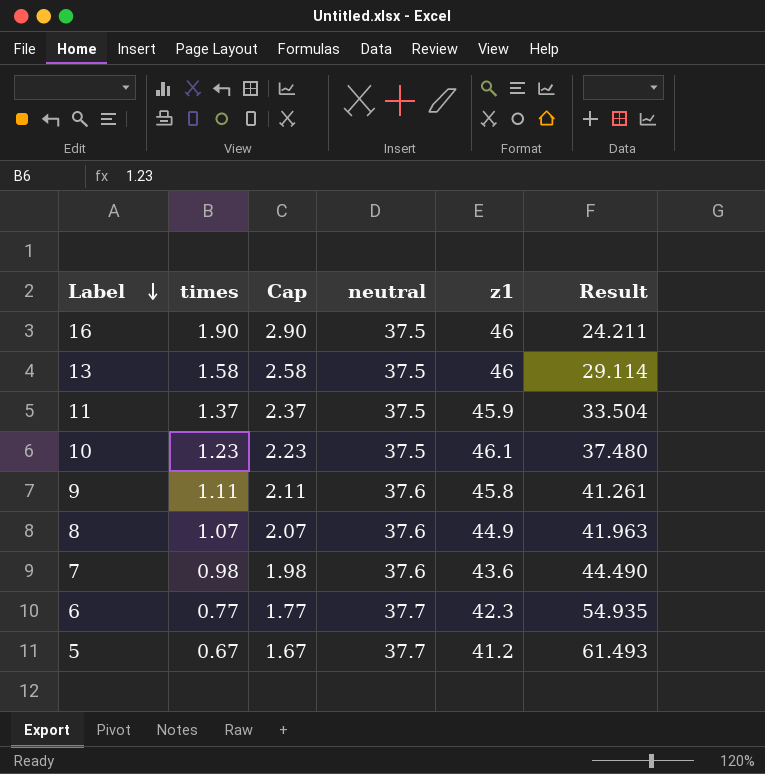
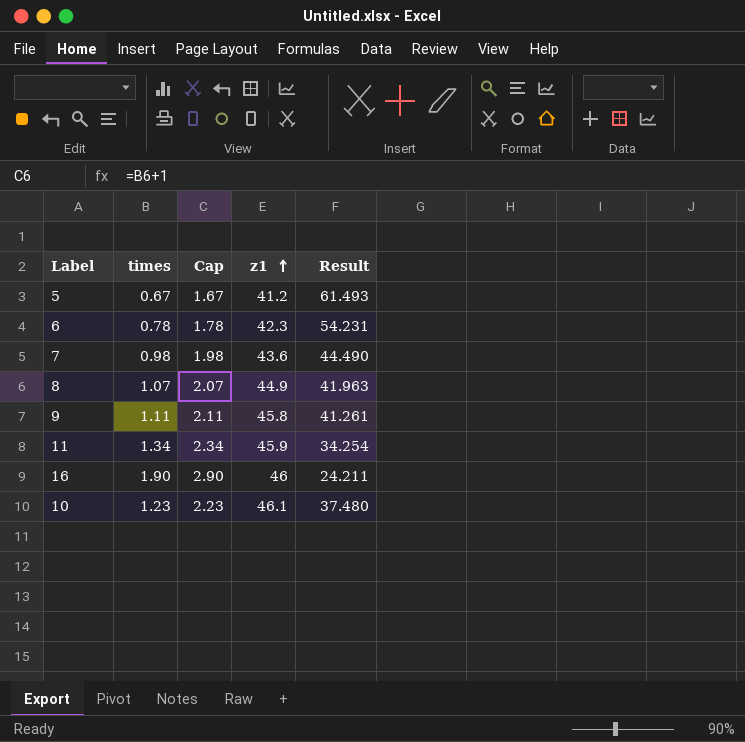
row order: Label descending -> z1 ascending
column neutral | position: 4 -> none
row 13: 1.58 | 2.58 | 37.5 | 46 | 29.114 -> none
6 | times: 0.77 -> 0.78
6 | Cap: 1.77 -> 1.78
6 | Result: 54.935 -> 54.231
11 | times: 1.37 -> 1.34
11 | Cap: 2.37 -> 2.34
11 | Result: 33.504 -> 34.254

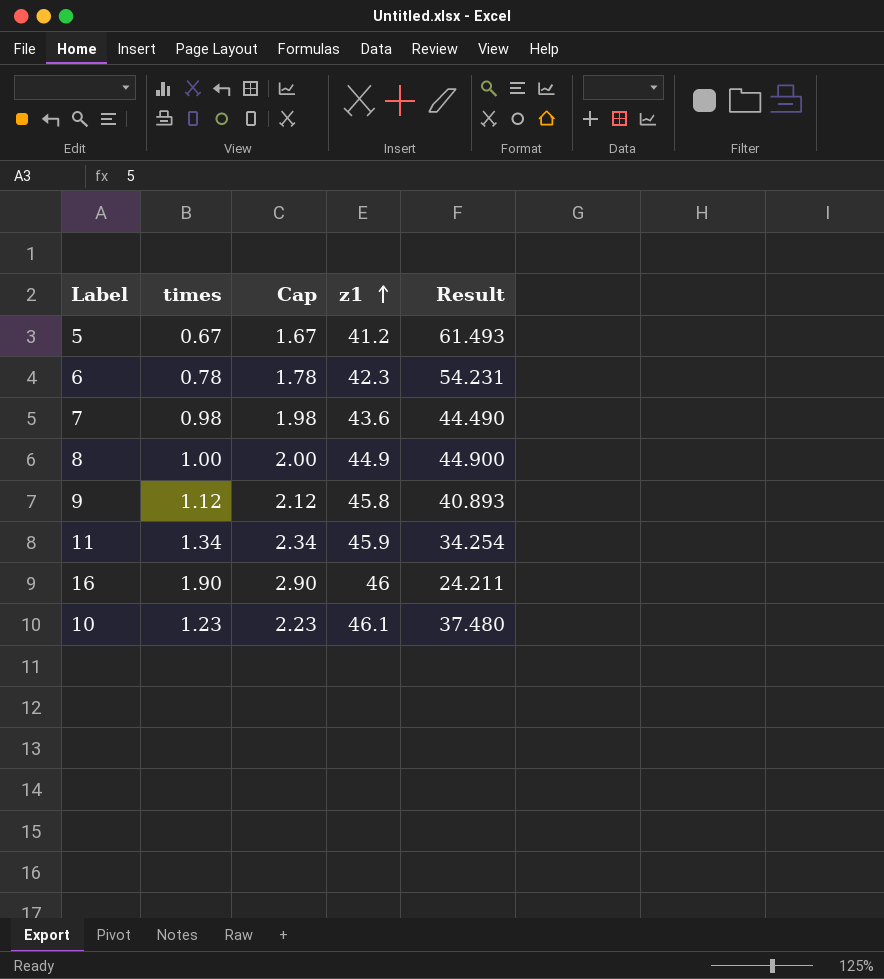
8 | times: 1.07 -> 1.00
8 | Cap: 2.07 -> 2.00
8 | Result: 41.963 -> 44.900
9 | times: 1.11 -> 1.12
9 | Cap: 2.11 -> 2.12
9 | Result: 41.261 -> 40.893

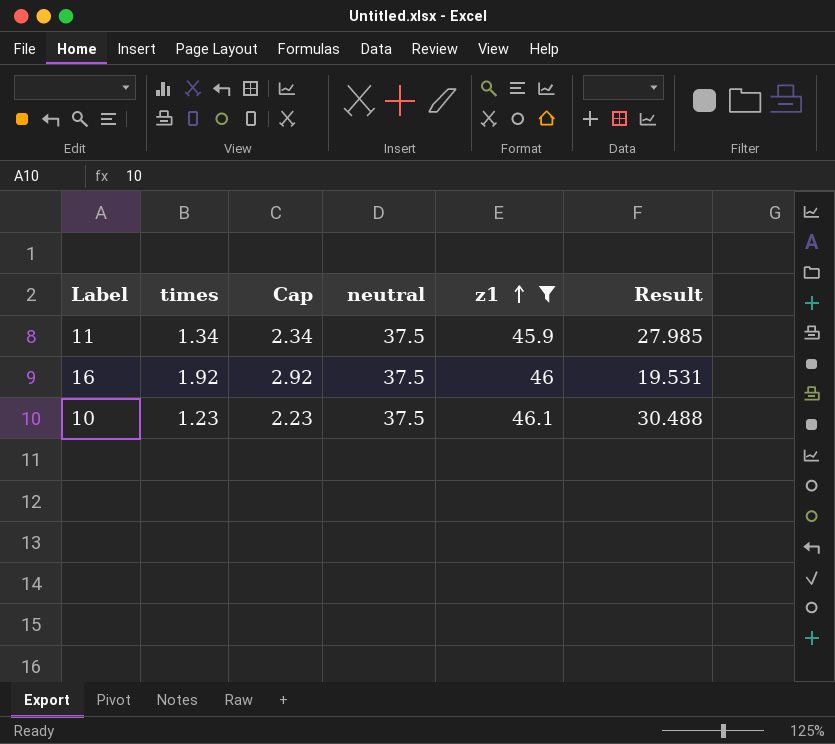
filter: none -> z1 >= 45.9
column neutral | position: none -> 4
column Result | formula: [z1] / [times] -> [neutral] / [times]
16 | times: 1.90 -> 1.92
16 | Cap: 2.90 -> 2.92

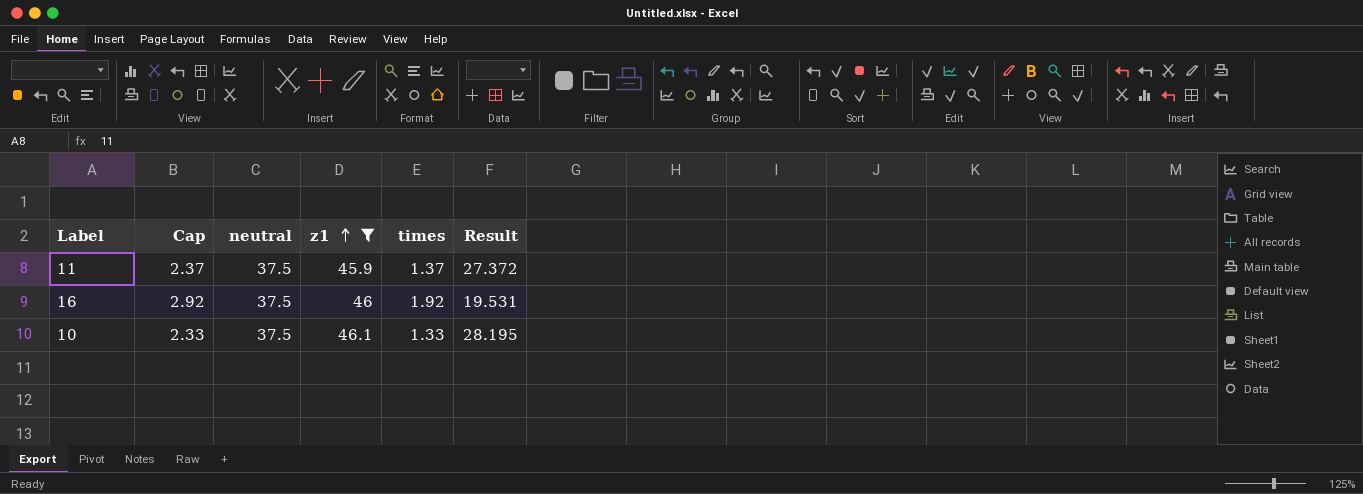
column times | position: 2 -> 5
11 | Cap: 2.34 -> 2.37
11 | times: 1.34 -> 1.37
11 | Result: 27.985 -> 27.372
10 | Cap: 2.23 -> 2.33
10 | times: 1.23 -> 1.33
10 | Result: 30.488 -> 28.195

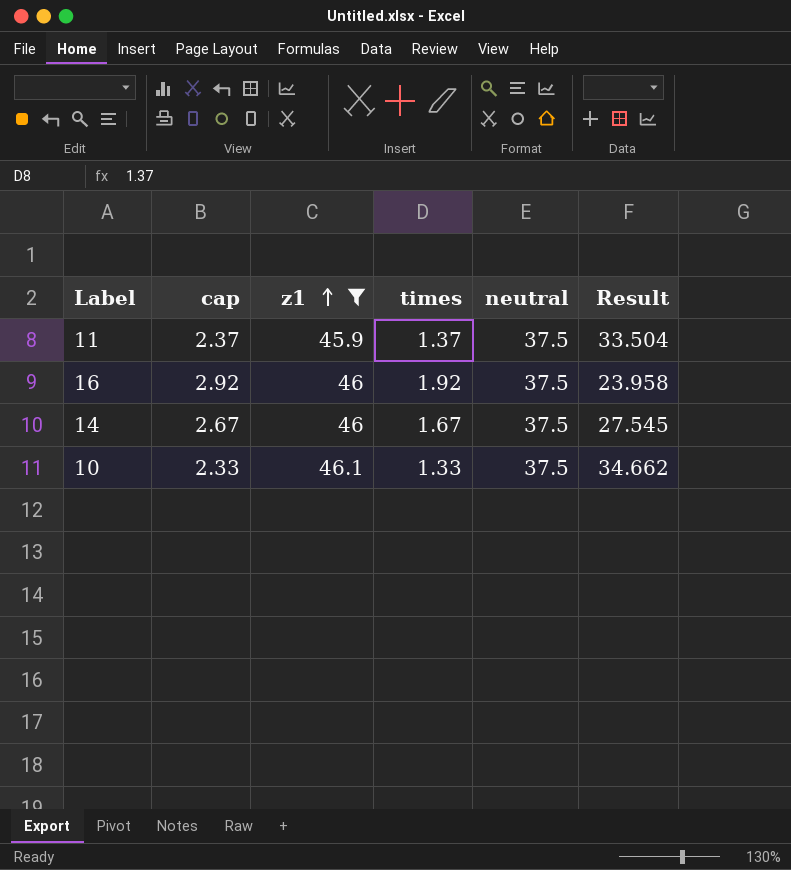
column name: Cap -> cap
column neutral | position: 3 -> 5
column Result | formula: [neutral] / [times] -> [z1] / [times]
row 14: none -> 2.67 | 46 | 1.67 | 37.5 | 27.545

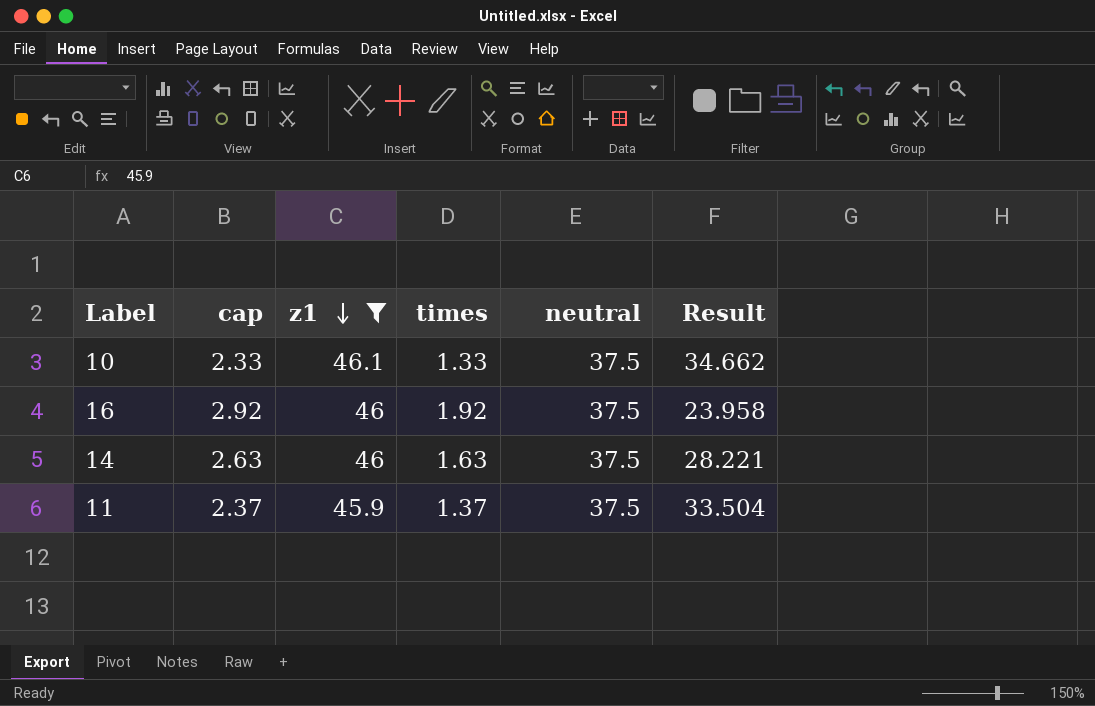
row order: z1 ascending -> z1 descending
14 | cap: 2.67 -> 2.63
14 | times: 1.67 -> 1.63
14 | Result: 27.545 -> 28.221

